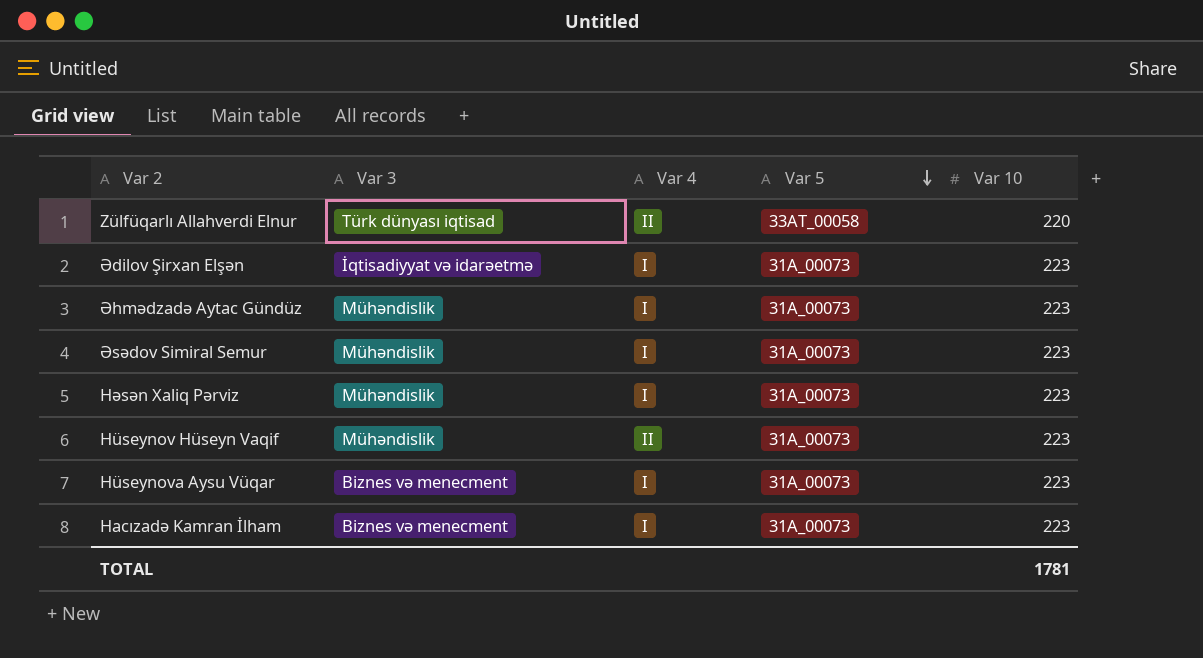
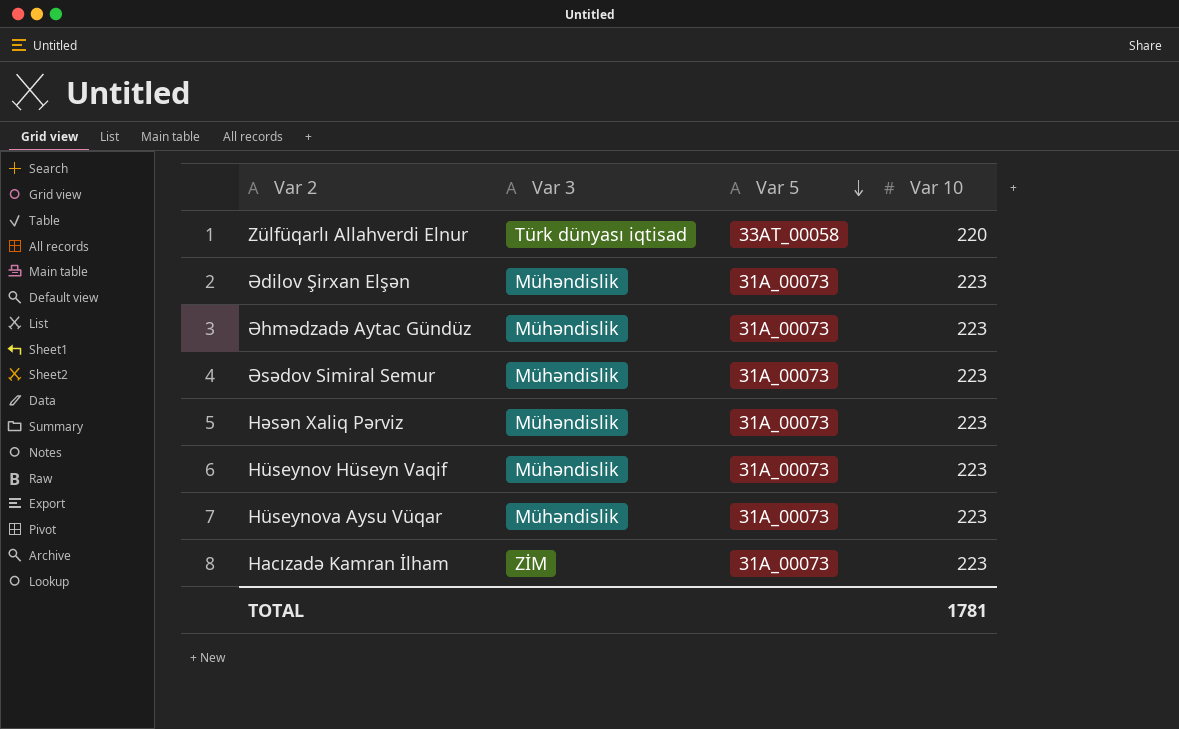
column Var 4 | position: 3 -> none
Ədilov Şirxan Elşən | Var 3: İqtisadiyyat və idarəetmə -> Mühəndislik
Hüseynova Aysu Vüqar | Var 3: Biznes və menecment -> Mühəndislik
Hacızadə Kamran İlham | Var 3: Biznes və menecment -> ZİM

